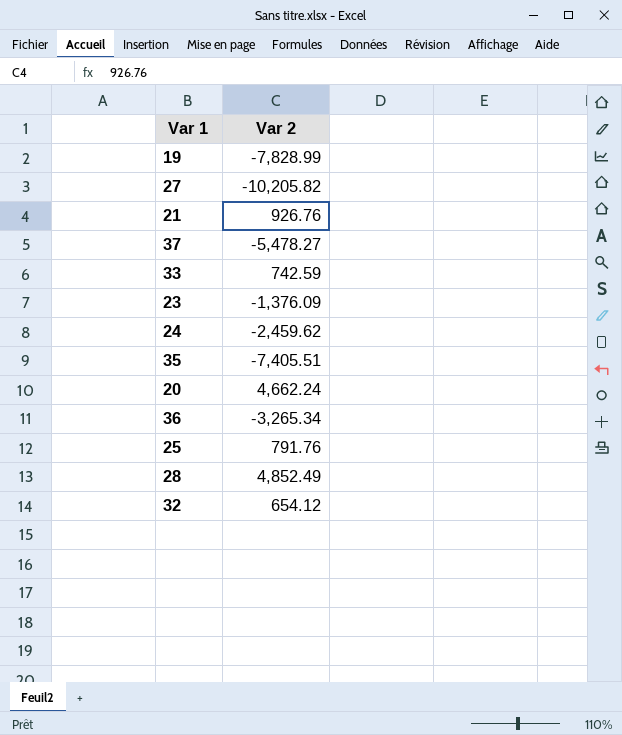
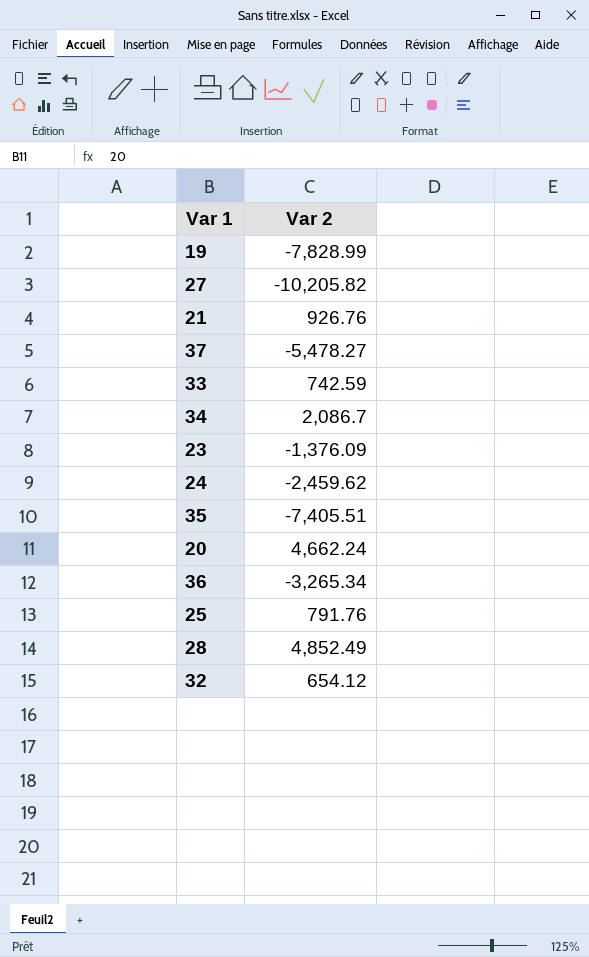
row 34: none -> 2,086.7

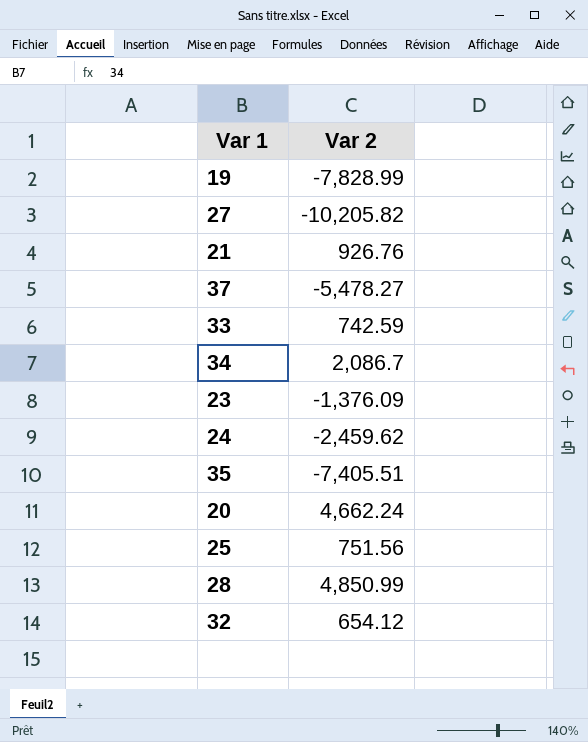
row 36: -3,265.34 -> none
25 | Var 2: 791.76 -> 751.56
28 | Var 2: 4,852.49 -> 4,850.99

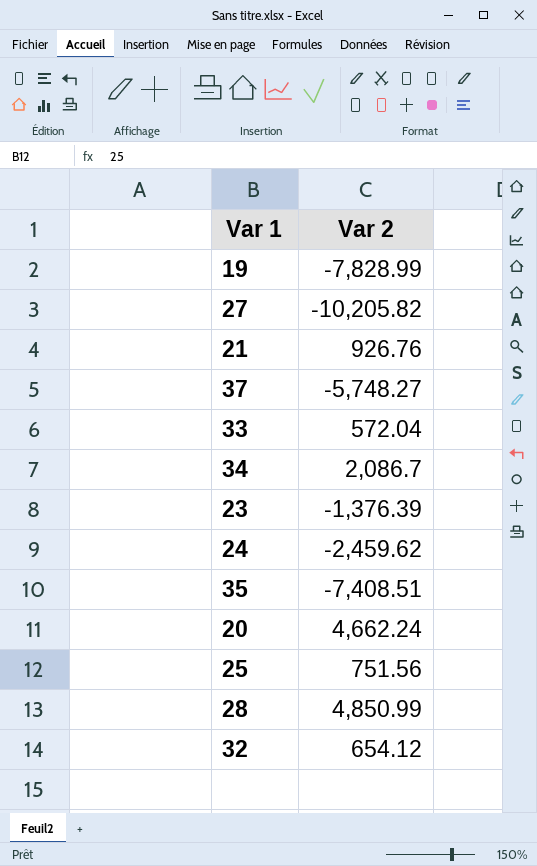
37 | Var 2: -5,478.27 -> -5,748.27
33 | Var 2: 742.59 -> 572.04
23 | Var 2: -1,376.09 -> -1,376.39
35 | Var 2: -7,405.51 -> -7,408.51

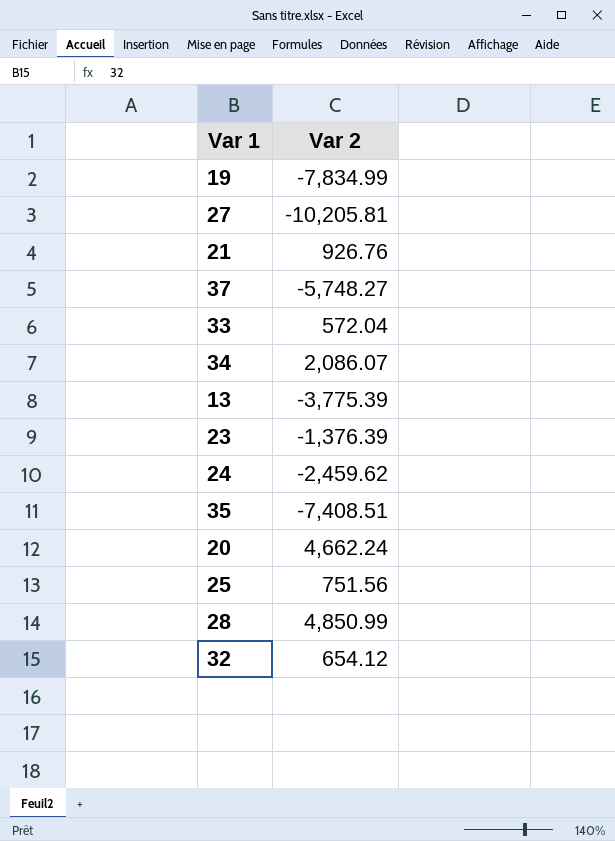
19 | Var 2: -7,828.99 -> -7,834.99
27 | Var 2: -10,205.82 -> -10,205.81
34 | Var 2: 2,086.7 -> 2,086.07
row 13: none -> -3,775.39

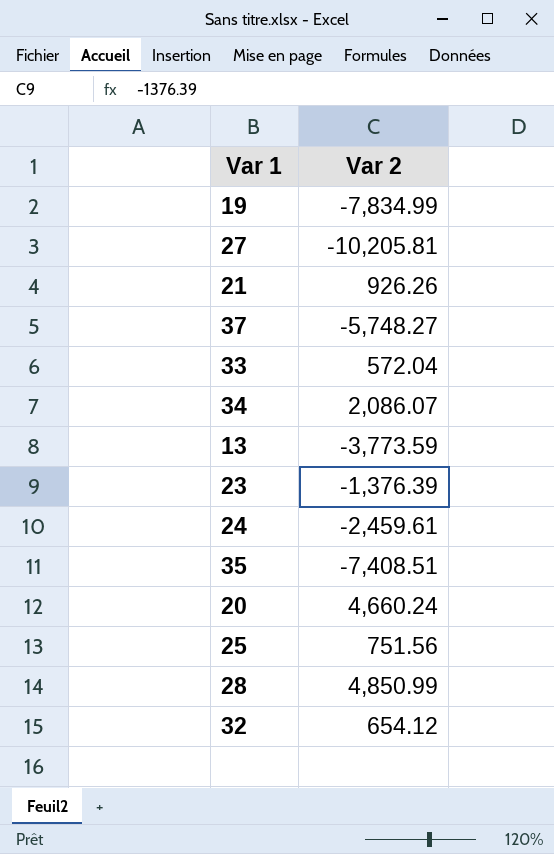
21 | Var 2: 926.76 -> 926.26
13 | Var 2: -3,775.39 -> -3,773.59
24 | Var 2: -2,459.62 -> -2,459.61
20 | Var 2: 4,662.24 -> 4,660.24

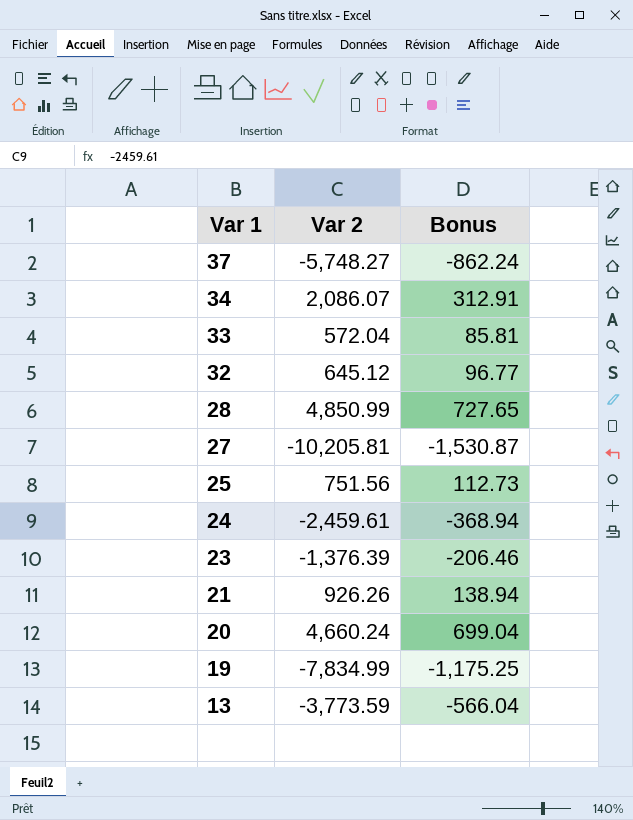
row order: none -> Var 1 descending
column Bonus | formula: none -> [Var 2] * 0.15
row 35: -7,408.51 -> none
32 | Var 2: 654.12 -> 645.12

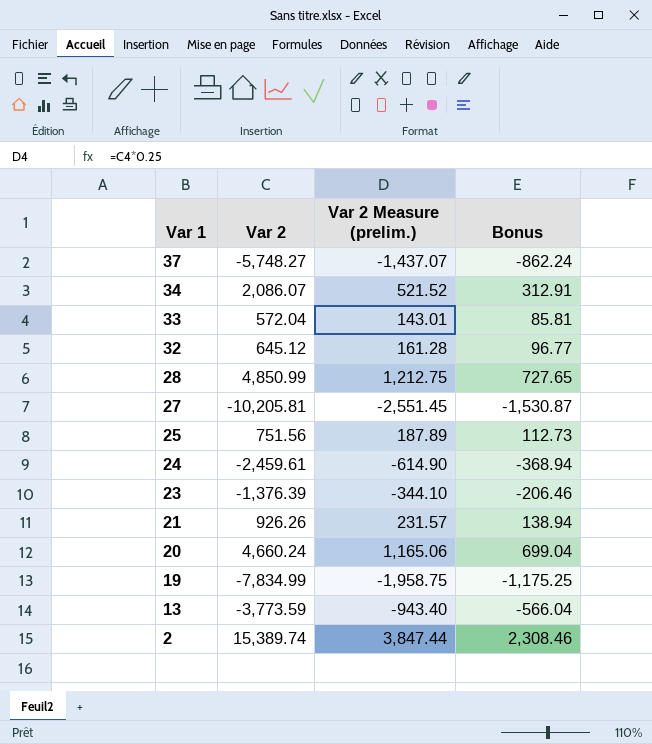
column Var 2 Measure (prelim.) | formula: none -> [Var 2] * 0.25
row 2: none -> 15,389.74 | 3,847.44 | 2,308.46

